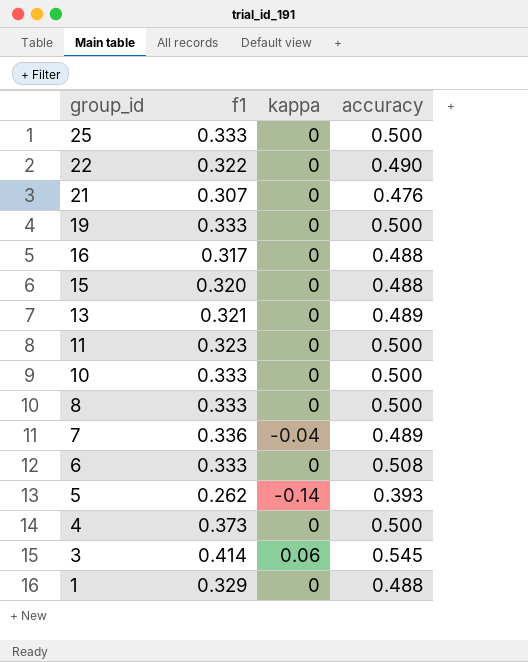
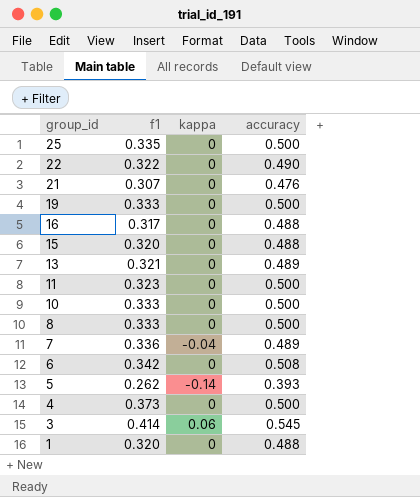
25 | f1: 0.333 -> 0.335
6 | f1: 0.333 -> 0.342
1 | f1: 0.329 -> 0.320

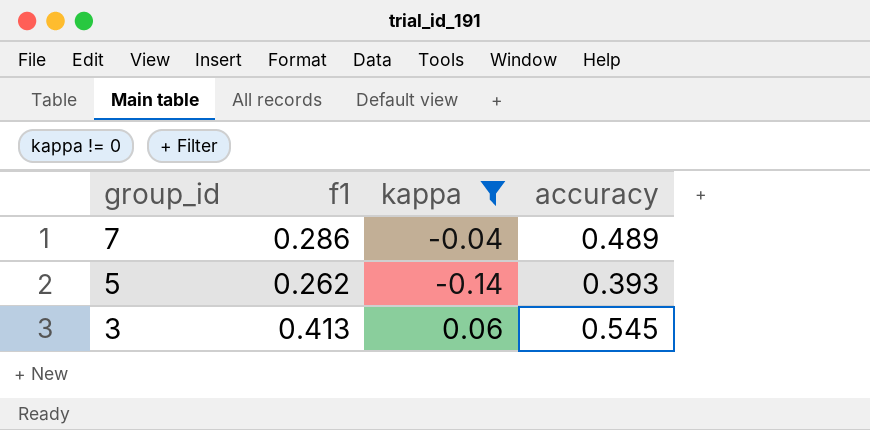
filter: none -> kappa != 0
7 | f1: 0.336 -> 0.286
3 | f1: 0.414 -> 0.413

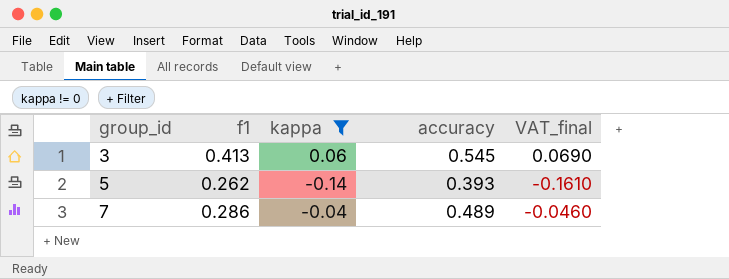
row order: group_id descending -> group_id ascending
column VAT_final | formula: none -> [kappa] * 1.15

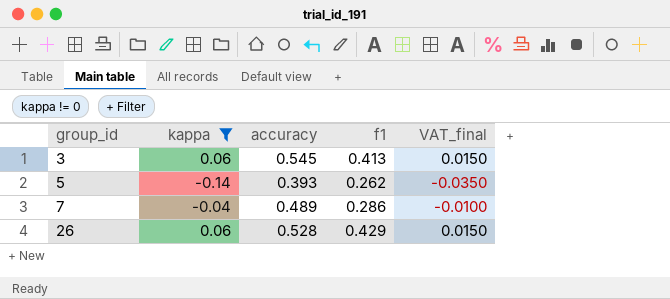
column f1 | position: 2 -> 4
column VAT_final | formula: [kappa] * 1.15 -> [kappa] * 0.25
row 26: none -> 0.06 | 0.528 | 0.429 | 0.0150

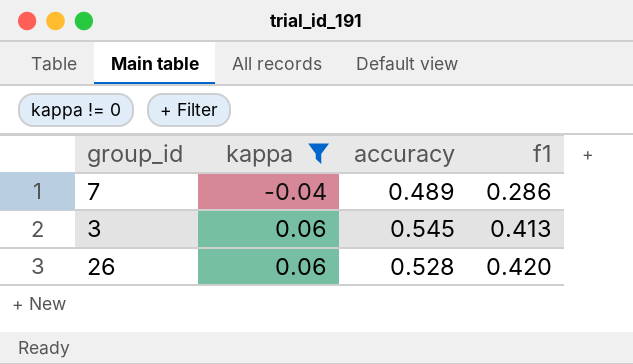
row order: group_id ascending -> kappa ascending
column VAT_final | formula: [kappa] * 0.25 -> none
row 5: -0.14 | 0.393 | 0.262 | -0.0350 -> none
26 | f1: 0.429 -> 0.420

